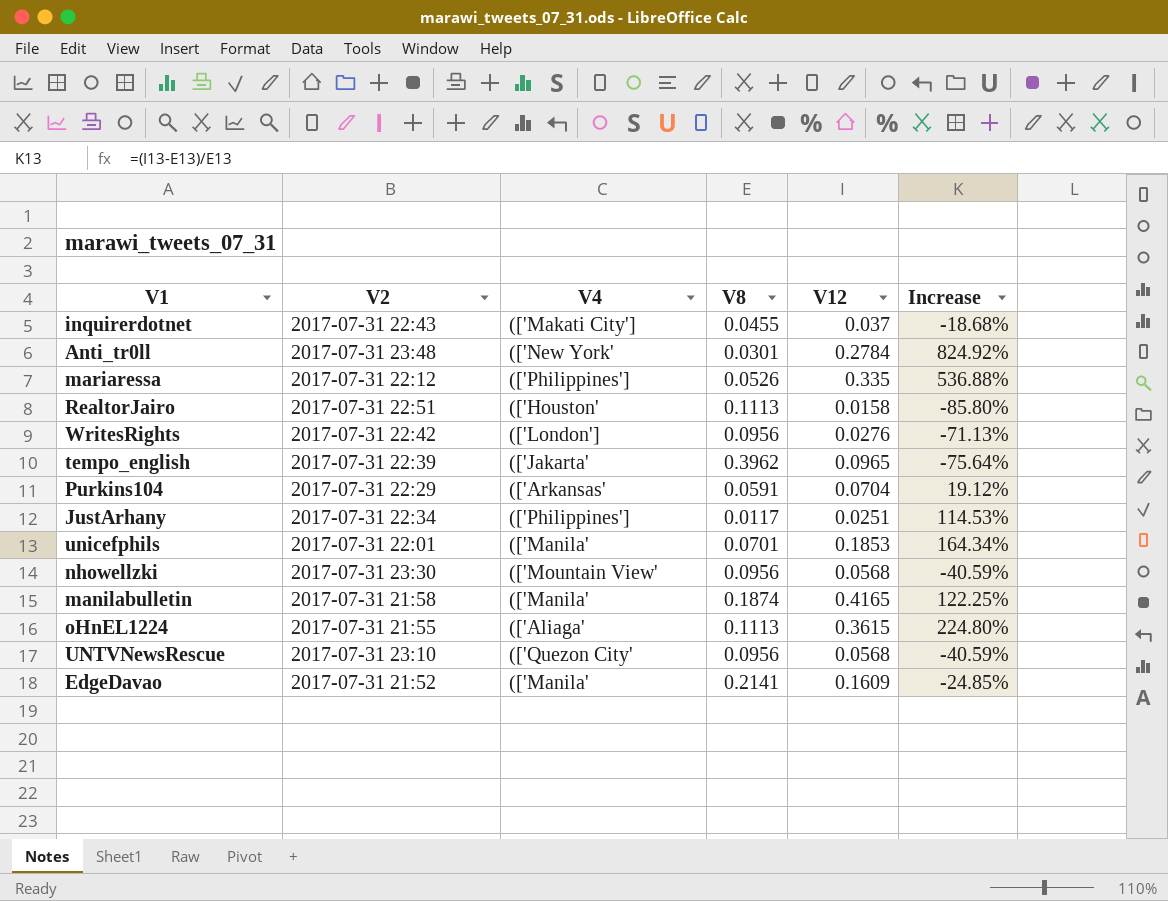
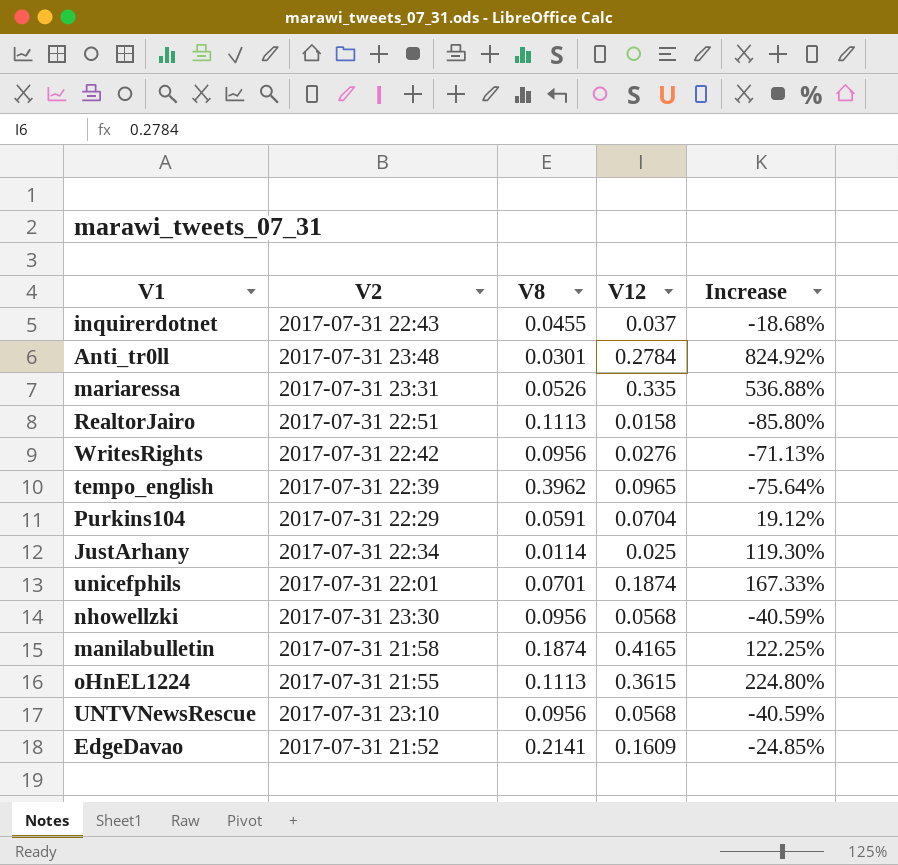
column V4 | position: 3 -> none
mariaressa | V2: 2017-07-31 22:12 -> 2017-07-31 23:31
JustArhany | V8: 0.0117 -> 0.0114
JustArhany | V12: 0.0251 -> 0.025
JustArhany | Increase: 114.53% -> 119.30%
unicefphils | V12: 0.1853 -> 0.1874
unicefphils | Increase: 164.34% -> 167.33%

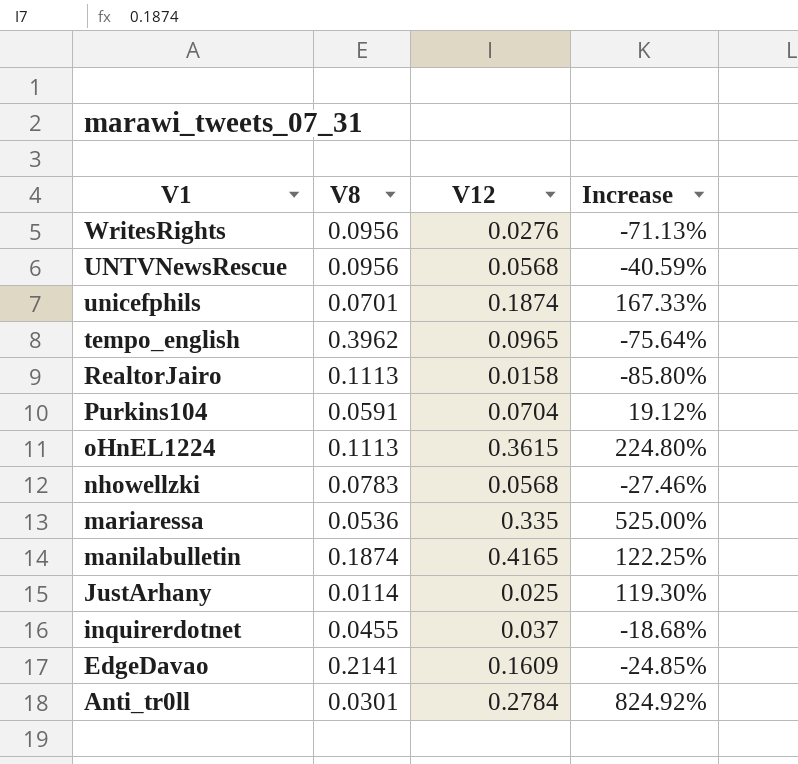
row order: none -> V1 descending
column V2 | position: 2 -> none
nhowellzki | V8: 0.0956 -> 0.0783
nhowellzki | Increase: -40.59% -> -27.46%
mariaressa | V8: 0.0526 -> 0.0536
mariaressa | Increase: 536.88% -> 525.00%

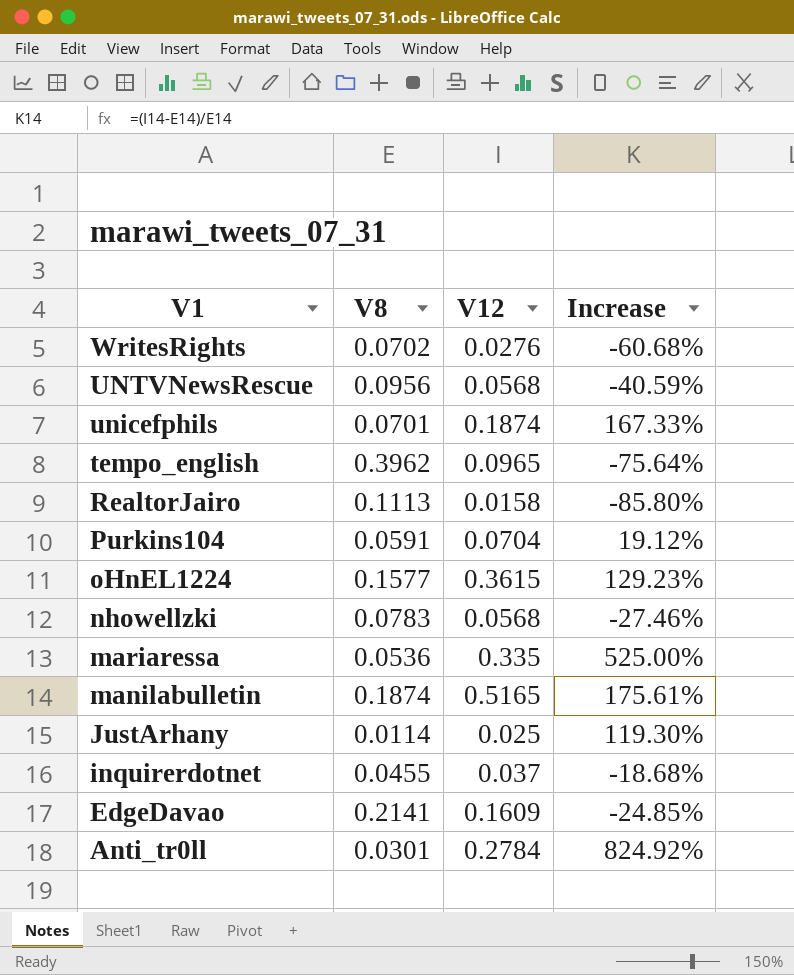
WritesRights | V8: 0.0956 -> 0.0702
WritesRights | Increase: -71.13% -> -60.68%
oHnEL1224 | V8: 0.1113 -> 0.1577
oHnEL1224 | Increase: 224.80% -> 129.23%
manilabulletin | V12: 0.4165 -> 0.5165
manilabulletin | Increase: 122.25% -> 175.61%

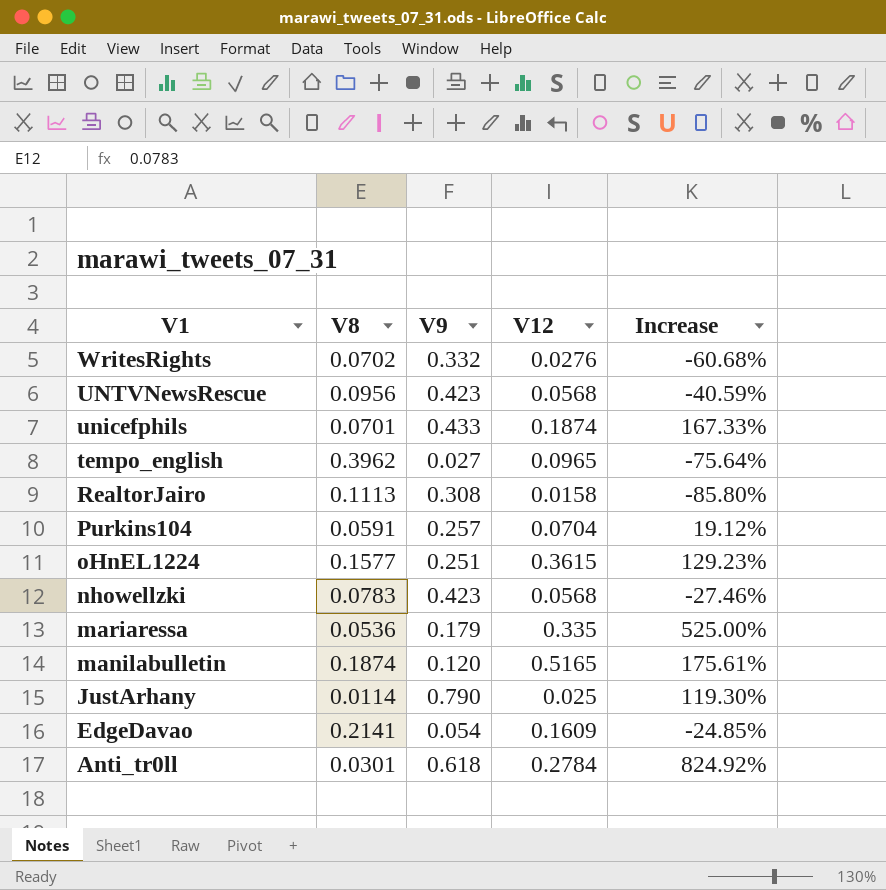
column V9 | position: none -> 3
row inquirerdotnet: 0.0455 | 0.037 | -18.68% -> none

